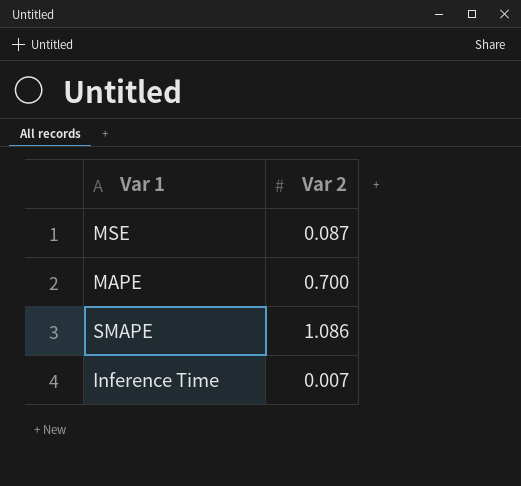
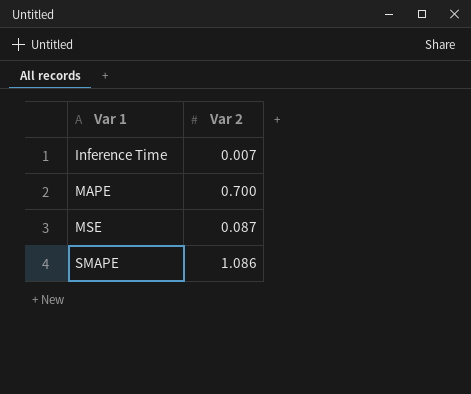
row order: none -> Var 1 ascending

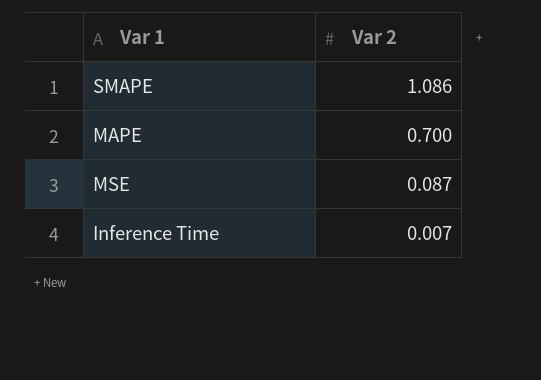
row order: Var 1 ascending -> Var 2 descending

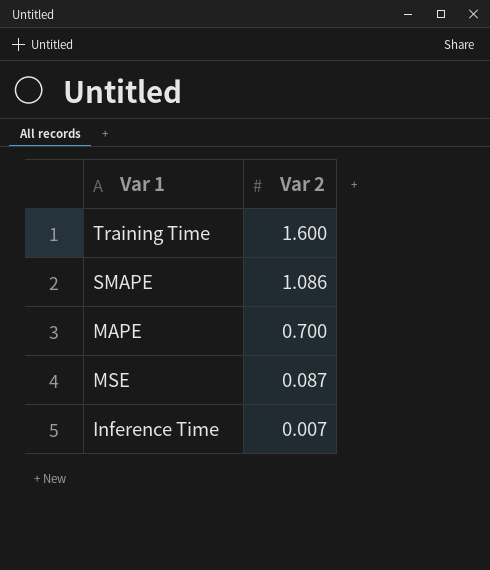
row Training Time: none -> 1.600

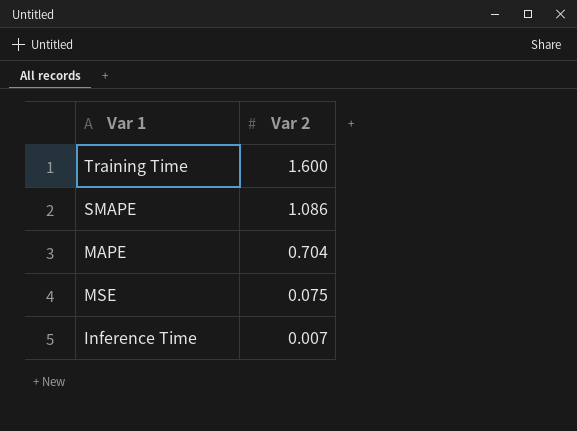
MAPE | Var 2: 0.700 -> 0.704
MSE | Var 2: 0.087 -> 0.075

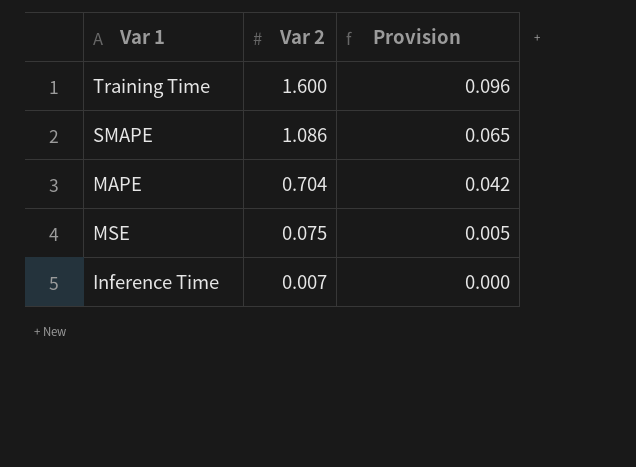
column Provision | formula: none -> [Var 2] * 0.06

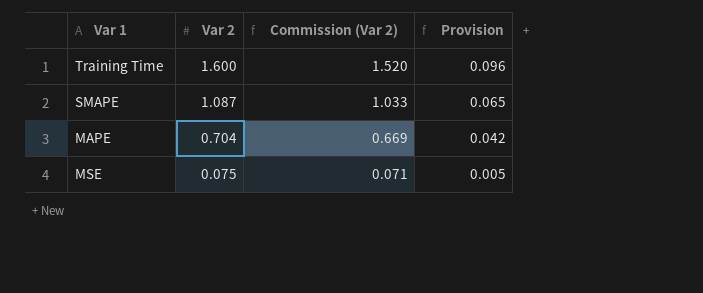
column Commission (Var 2) | formula: none -> [Var 2] * 0.95
row Inference Time: 0.007 | 0.000 -> none
SMAPE | Var 2: 1.086 -> 1.087

